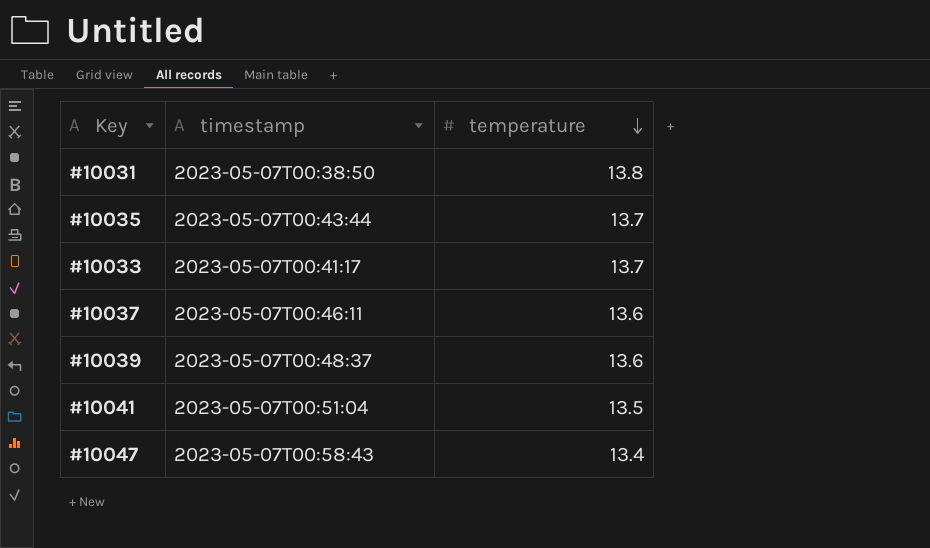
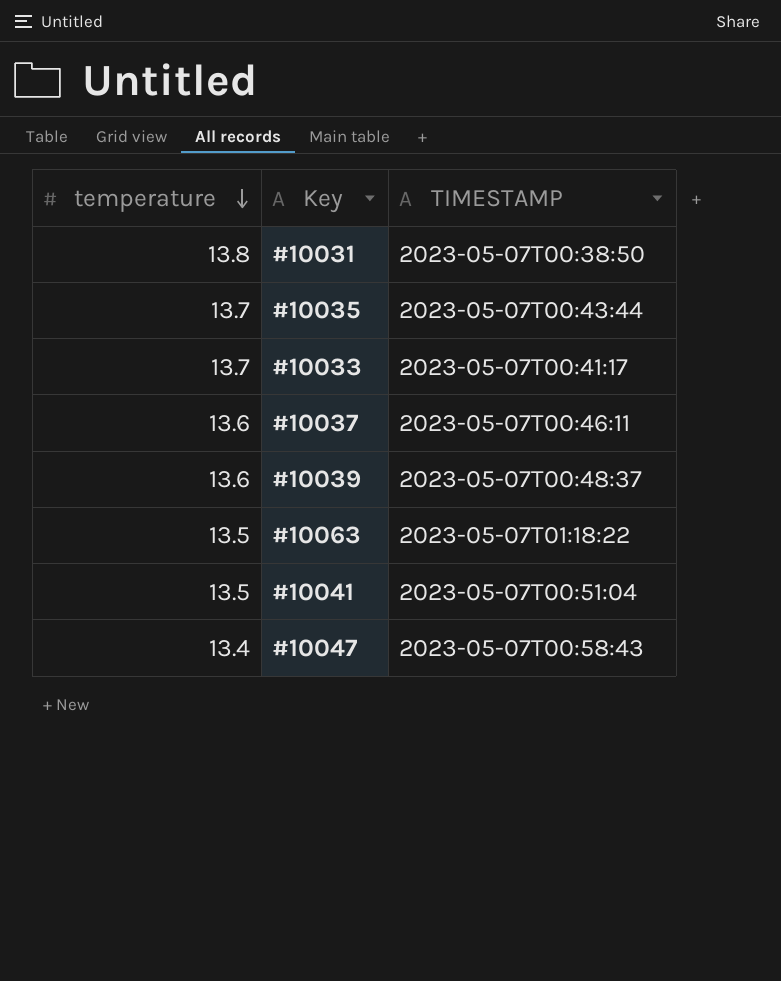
column temperature | position: 3 -> 1
column name: timestamp -> TIMESTAMP
row #10063: none -> 13.5 | 2023-05-07T01:18:22

